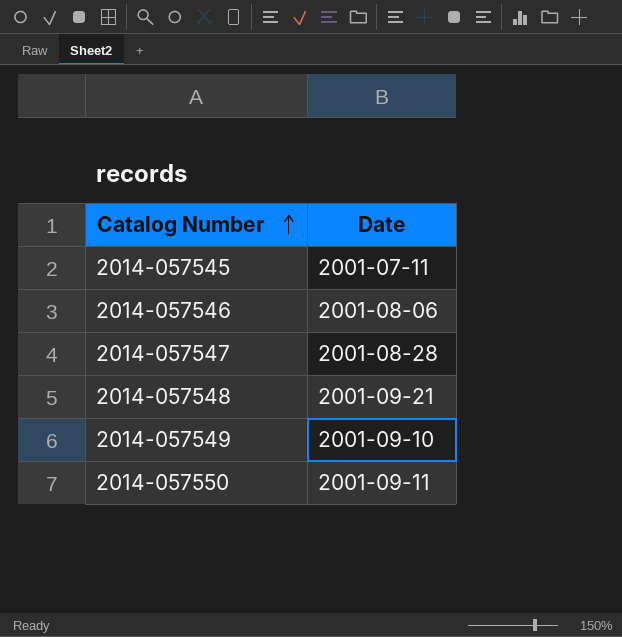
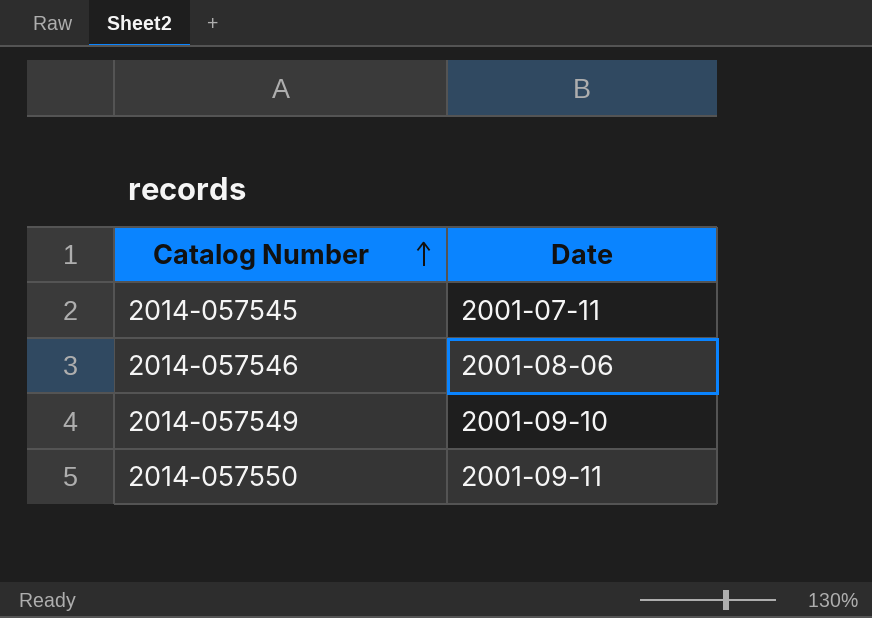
row 2014-057547: 2001-08-28 -> none
row 2014-057548: 2001-09-21 -> none

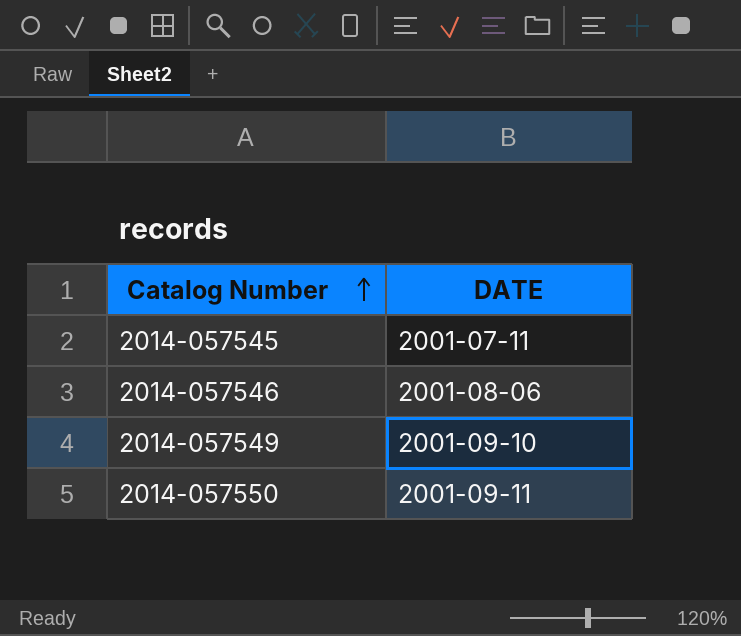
column name: Date -> DATE

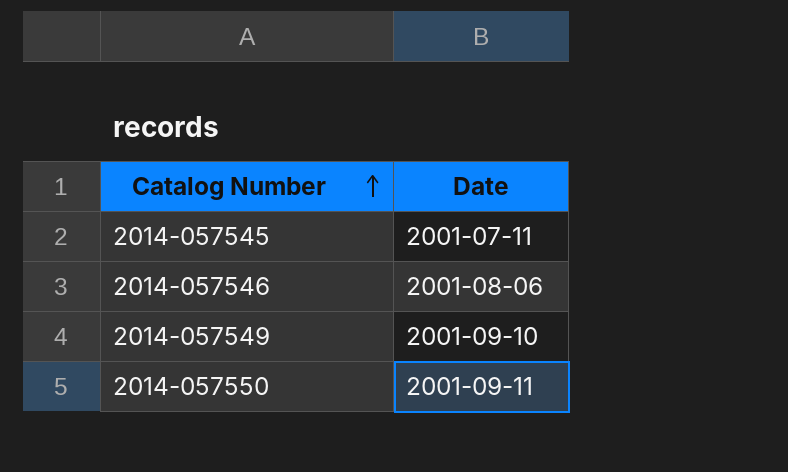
column name: DATE -> Date

